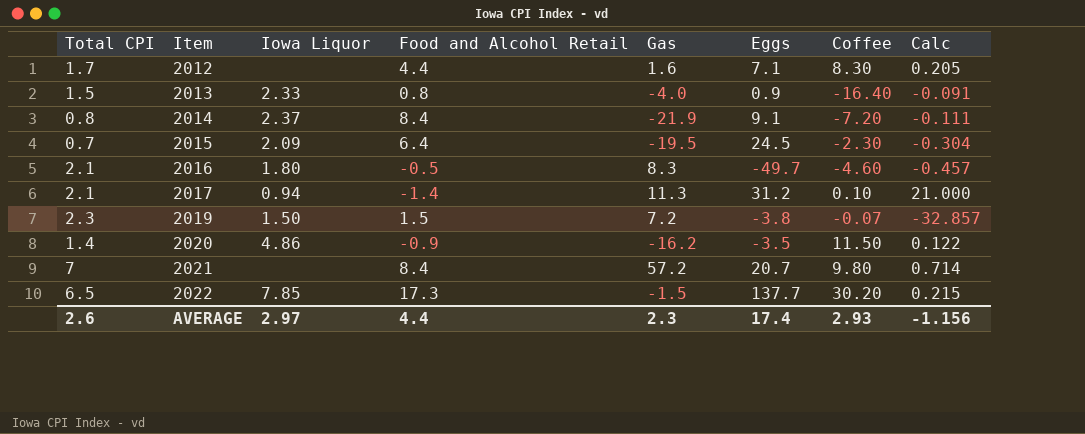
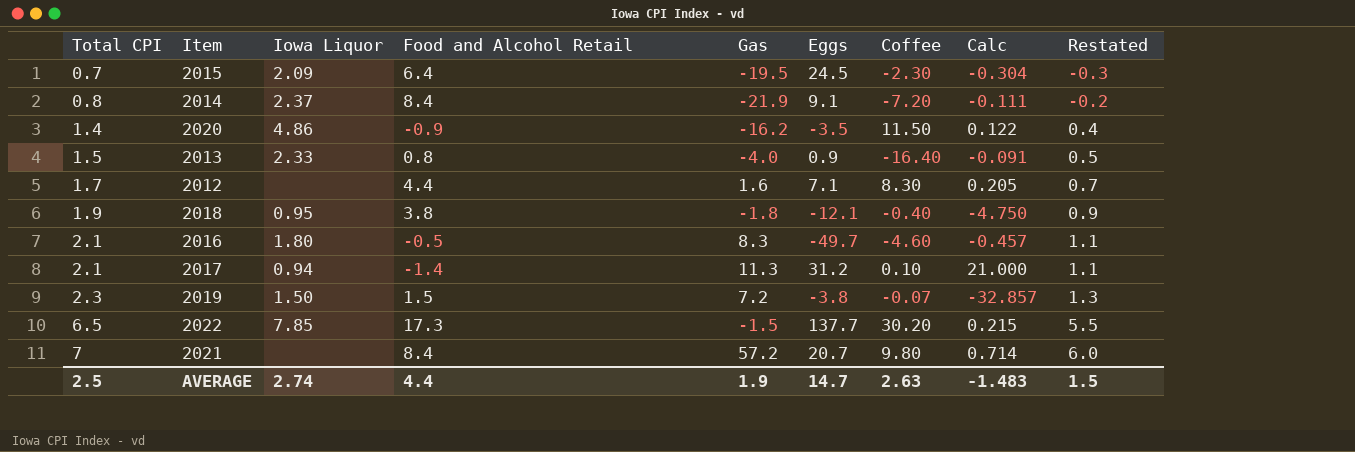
row order: Item ascending -> Total CPI ascending
column Restated | formula: none -> [Total CPI] - 1
row 2018: none -> 1.9 | 0.95 | 3.8 | -1.8 | -12.1 | -0.40 | -4.750 | 0.9
AVERAGE | Total CPI: 2.6 -> 2.5
AVERAGE | Iowa Liquor: 2.97 -> 2.74
AVERAGE | Gas: 2.3 -> 1.9
AVERAGE | Eggs: 17.4 -> 14.7
AVERAGE | Coffee: 2.93 -> 2.63
AVERAGE | Calc: -1.156 -> -1.483

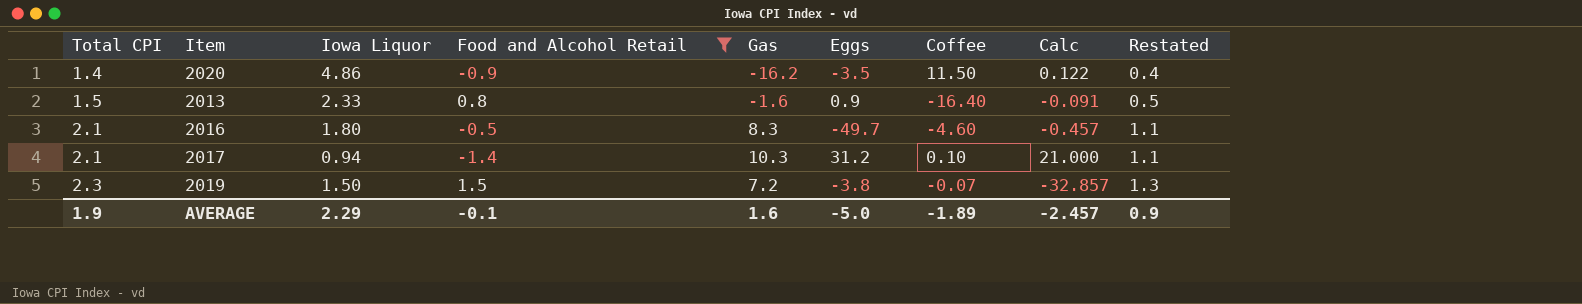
filter: none -> Food and Alcohol Retail <= 1.5
2013 | Gas: -4.0 -> -1.6
2017 | Gas: 11.3 -> 10.3
AVERAGE | Total CPI: 2.5 -> 1.9
AVERAGE | Iowa Liquor: 2.74 -> 2.29
AVERAGE | Food and Alcohol Retail: 4.4 -> -0.1
AVERAGE | Gas: 1.9 -> 1.6
AVERAGE | Eggs: 14.7 -> -5.0
AVERAGE | Coffee: 2.63 -> -1.89
AVERAGE | Calc: -1.483 -> -2.457
AVERAGE | Restated: 1.5 -> 0.9

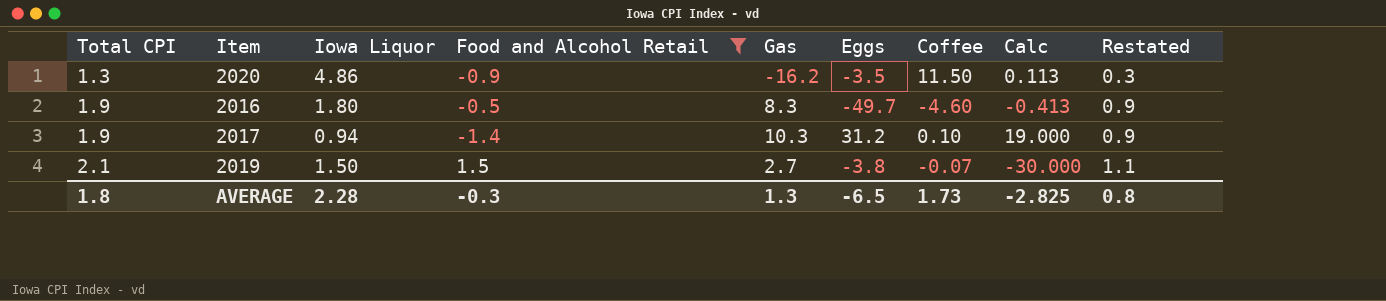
row 2013: 1.5 | 2.33 | 0.8 | -1.6 | 0.9 | -16.40 | -0.091 | 0.5 -> none
2020 | Total CPI: 1.4 -> 1.3
2020 | Calc: 0.122 -> 0.113
2020 | Restated: 0.4 -> 0.3
2016 | Total CPI: 2.1 -> 1.9
2016 | Calc: -0.457 -> -0.413
2016 | Restated: 1.1 -> 0.9
2017 | Total CPI: 2.1 -> 1.9
2017 | Calc: 21.000 -> 19.000
2017 | Restated: 1.1 -> 0.9
2019 | Total CPI: 2.3 -> 2.1
2019 | Gas: 7.2 -> 2.7
2019 | Calc: -32.857 -> -30.000
2019 | Restated: 1.3 -> 1.1
AVERAGE | Total CPI: 1.9 -> 1.8
AVERAGE | Iowa Liquor: 2.29 -> 2.28
AVERAGE | Food and Alcohol Retail: -0.1 -> -0.3
AVERAGE | Gas: 1.6 -> 1.3
AVERAGE | Eggs: -5.0 -> -6.5
AVERAGE | Coffee: -1.89 -> 1.73
AVERAGE | Calc: -2.457 -> -2.825
AVERAGE | Restated: 0.9 -> 0.8

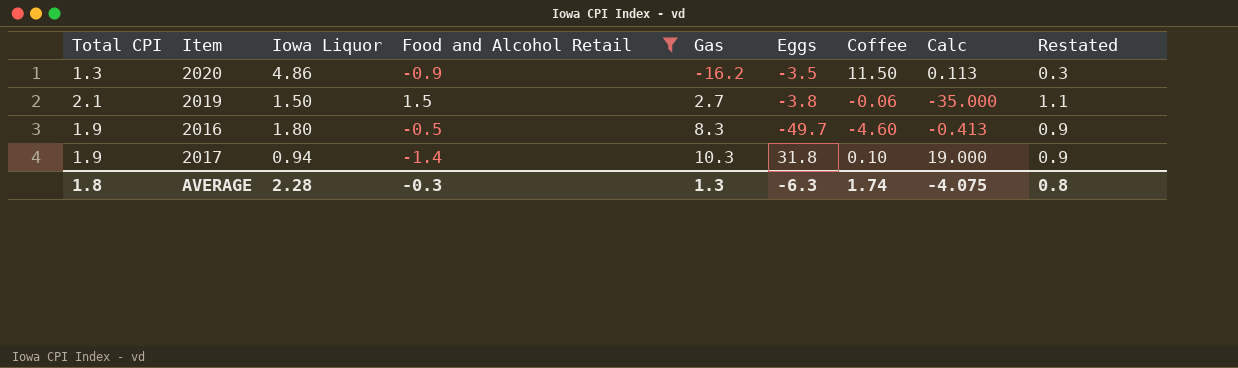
row order: Total CPI ascending -> Gas ascending
2019 | Coffee: -0.07 -> -0.06
2019 | Calc: -30.000 -> -35.000
2017 | Eggs: 31.2 -> 31.8
AVERAGE | Eggs: -6.5 -> -6.3
AVERAGE | Coffee: 1.73 -> 1.74
AVERAGE | Calc: -2.825 -> -4.075

